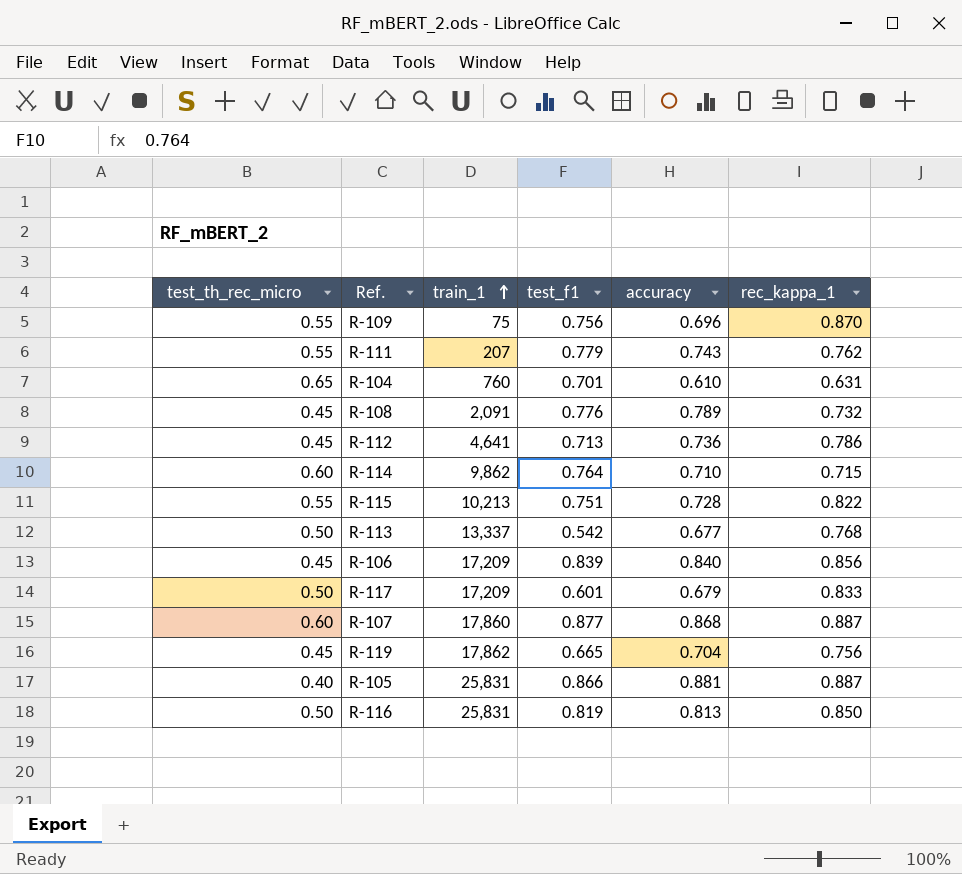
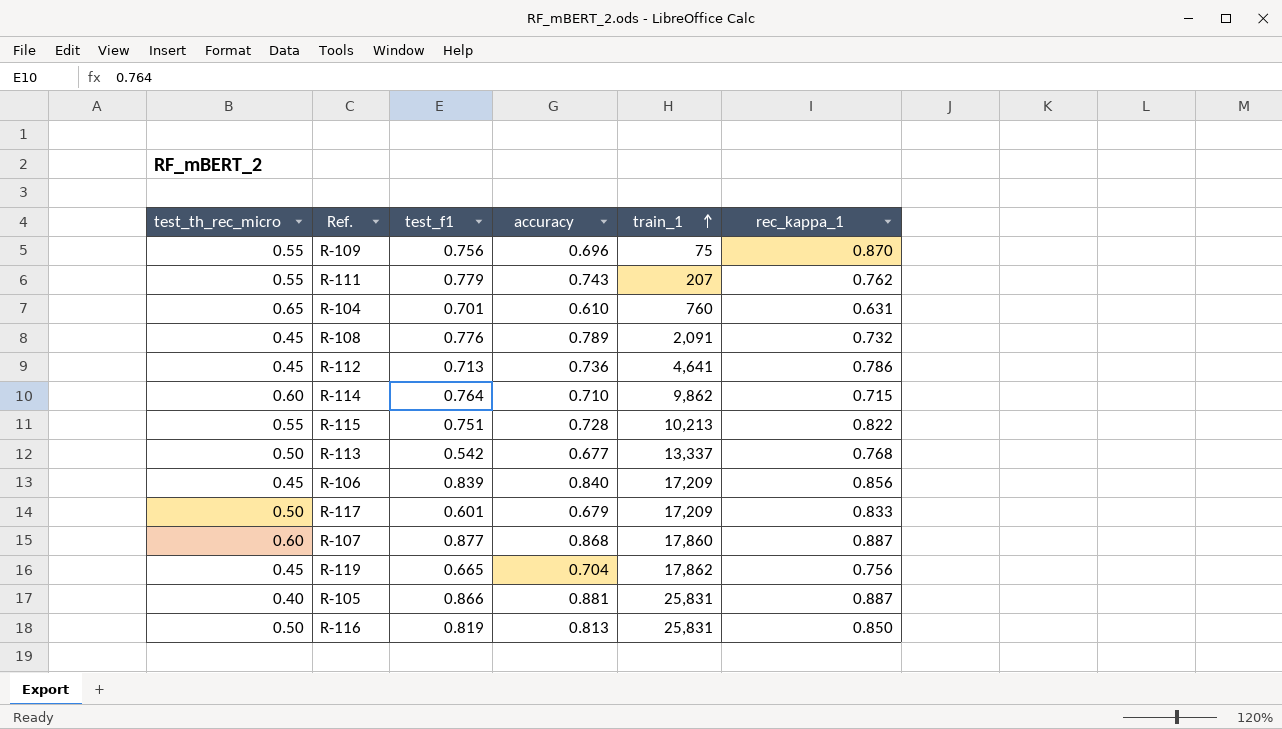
column train_1 | position: 3 -> 5

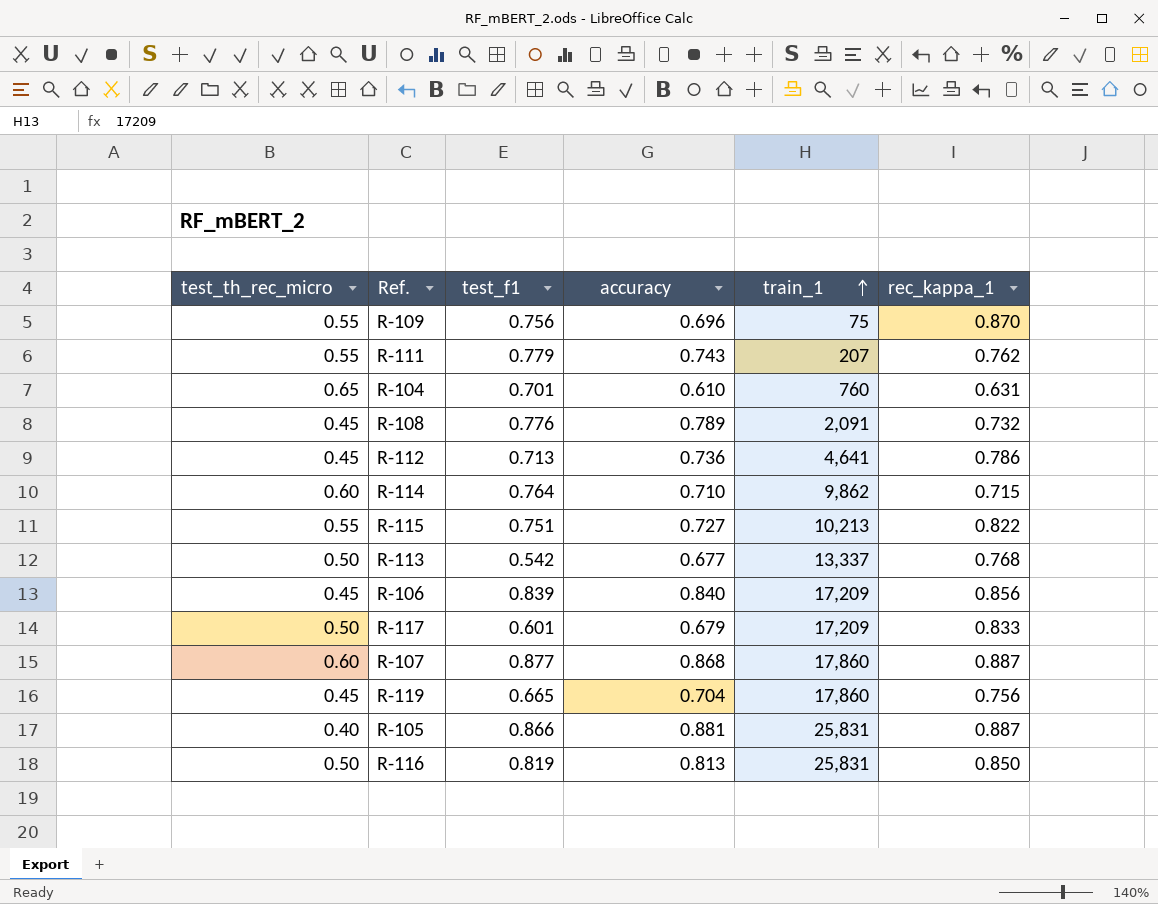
R-115 | accuracy: 0.728 -> 0.727
R-119 | train_1: 17,862 -> 17,860

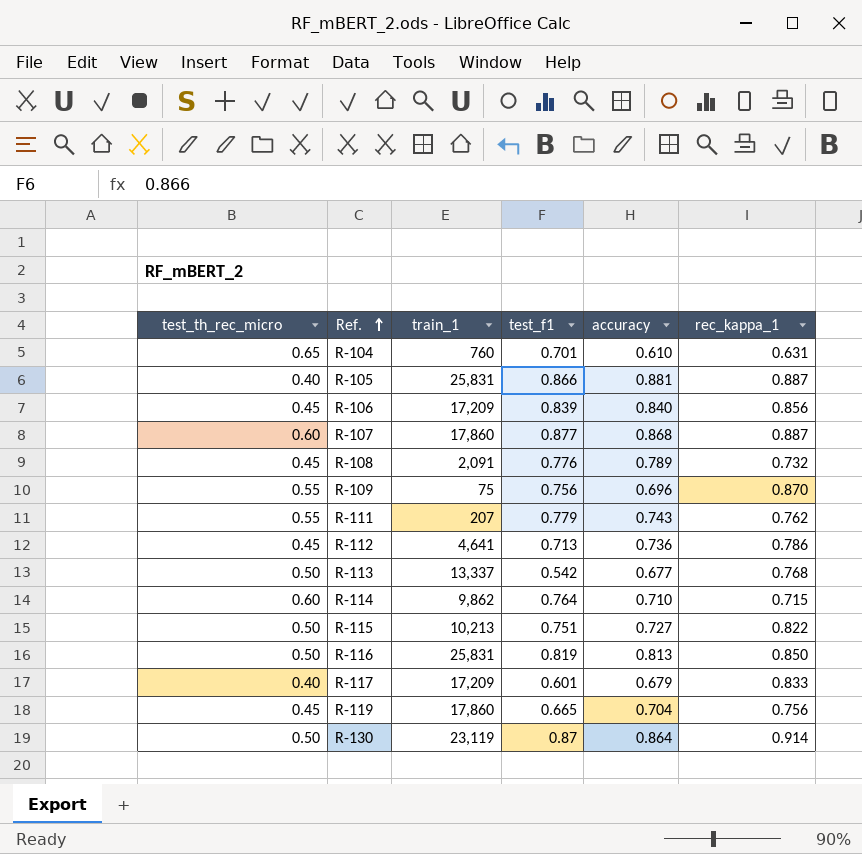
row order: train_1 ascending -> Ref. ascending
column train_1 | position: 5 -> 3
R-115 | test_th_rec_micro: 0.55 -> 0.50
R-117 | test_th_rec_micro: 0.50 -> 0.40
row R-130: none -> 0.50 | 23,119 | 0.87 | 0.864 | 0.914

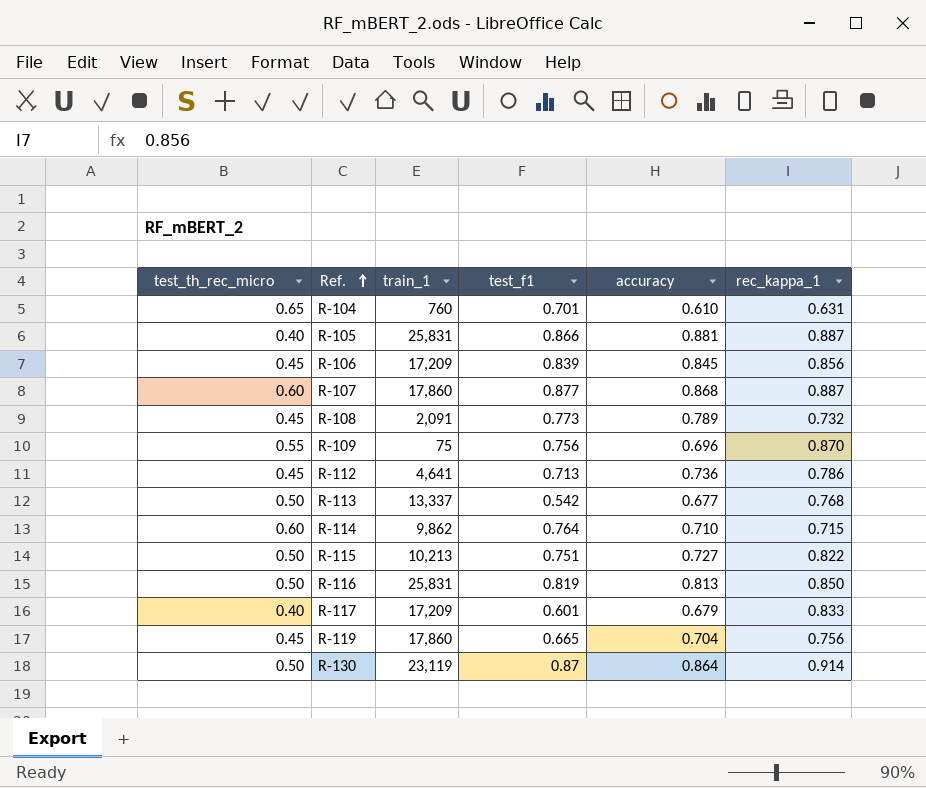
row R-111: 0.55 | 207 | 0.779 | 0.743 | 0.762 -> none
R-106 | accuracy: 0.840 -> 0.845
R-108 | test_f1: 0.776 -> 0.773

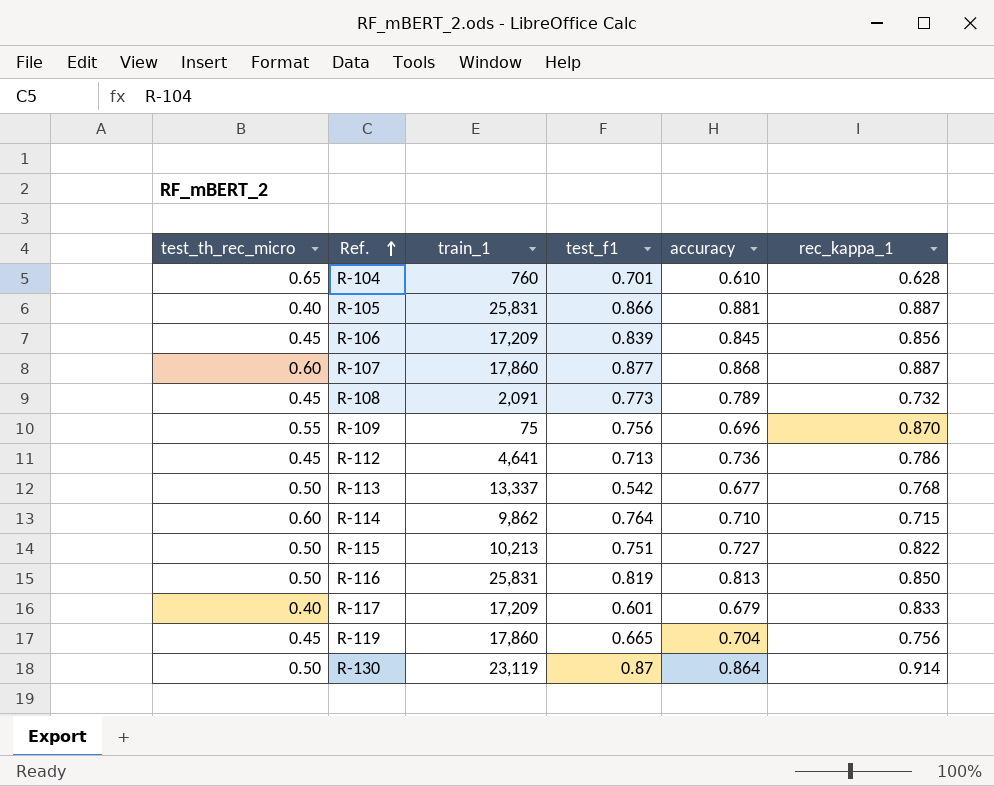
R-104 | rec_kappa_1: 0.631 -> 0.628

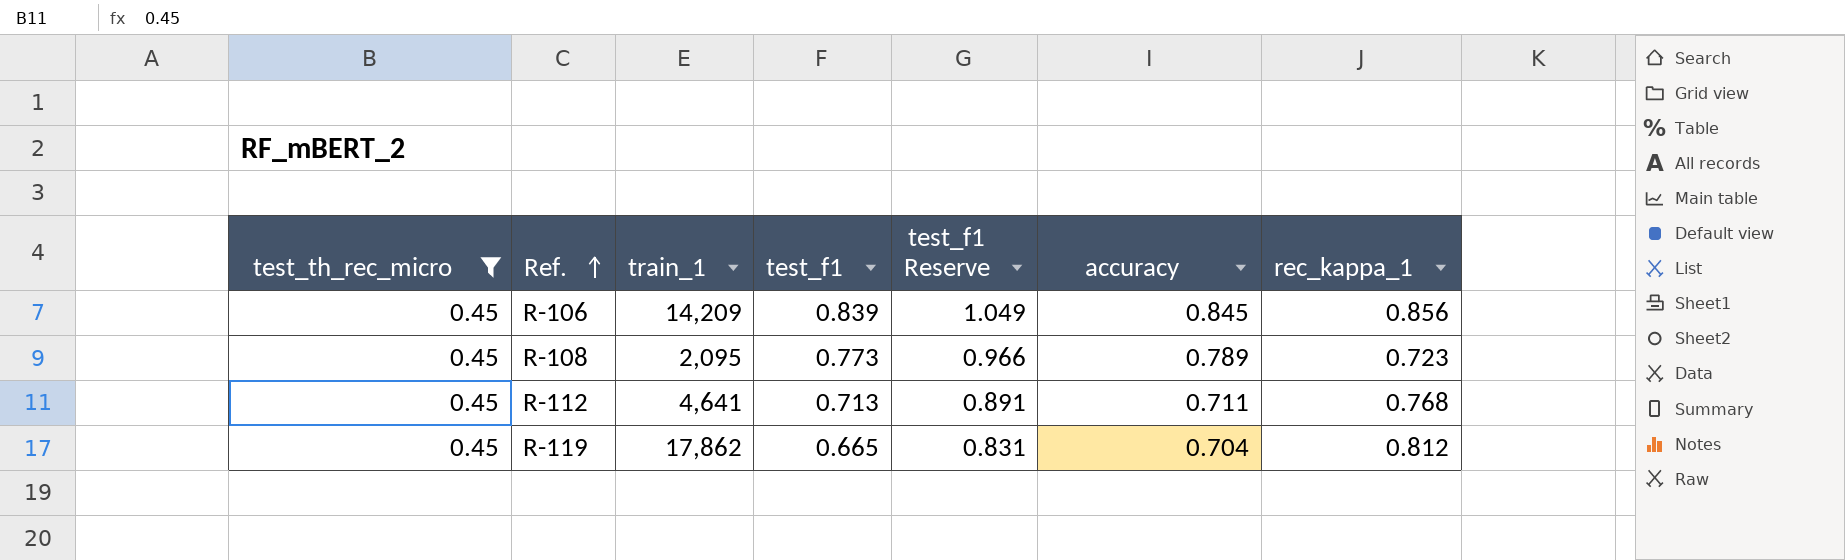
filter: none -> test_th_rec_micro = 0.45
column test_f1 Reserve | formula: none -> [test_f1] * 1.25
R-106 | train_1: 17,209 -> 14,209
R-108 | train_1: 2,091 -> 2,095
R-108 | rec_kappa_1: 0.732 -> 0.723
R-112 | accuracy: 0.736 -> 0.711
R-112 | rec_kappa_1: 0.786 -> 0.768
R-119 | train_1: 17,860 -> 17,862
R-119 | rec_kappa_1: 0.756 -> 0.812

